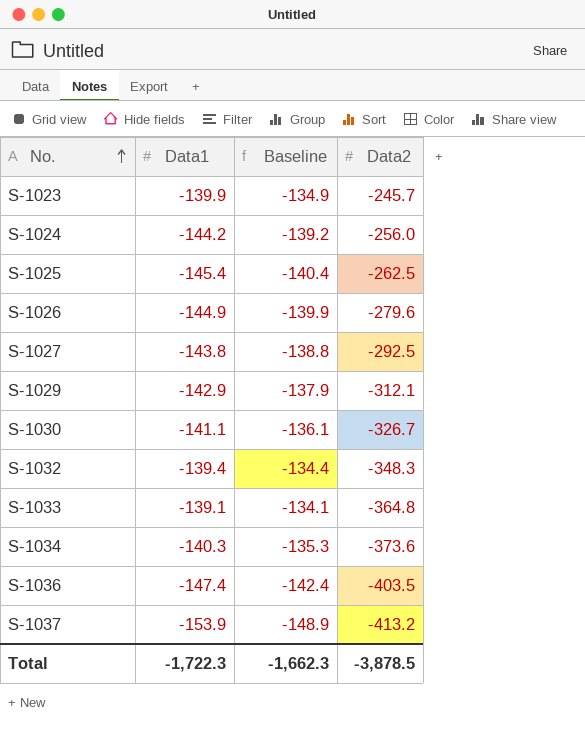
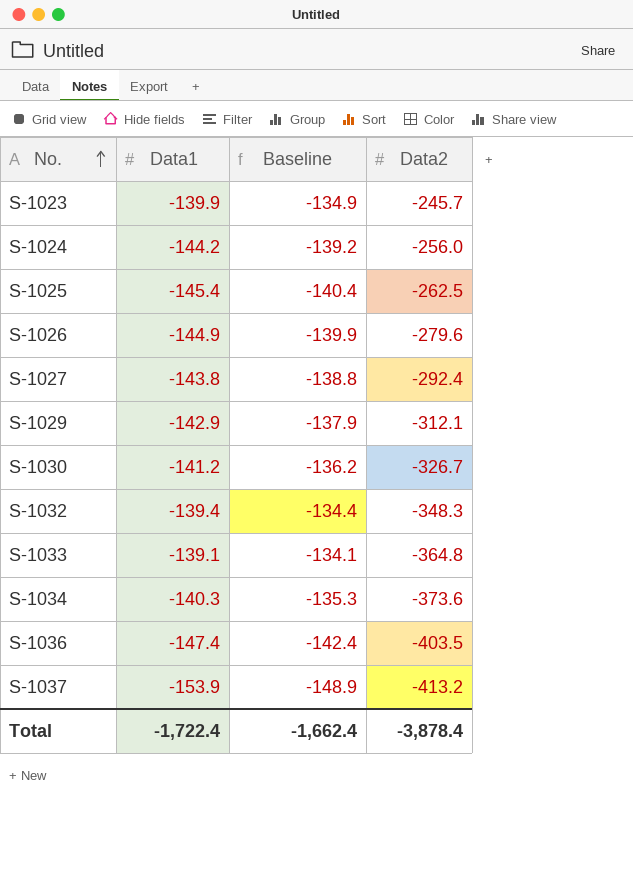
S-1027 | Data2: -292.5 -> -292.4
S-1030 | Data1: -141.1 -> -141.2
S-1030 | Baseline: -136.1 -> -136.2
Total | Data1: -1,722.3 -> -1,722.4
Total | Baseline: -1,662.3 -> -1,662.4
Total | Data2: -3,878.5 -> -3,878.4

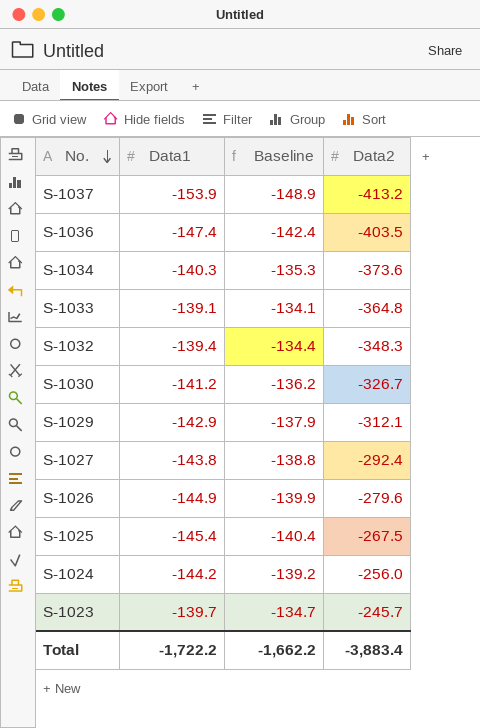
row order: No. ascending -> No. descending
S-1025 | Data2: -262.5 -> -267.5
S-1023 | Data1: -139.9 -> -139.7
S-1023 | Baseline: -134.9 -> -134.7
Total | Data1: -1,722.4 -> -1,722.2
Total | Baseline: -1,662.4 -> -1,662.2
Total | Data2: -3,878.4 -> -3,883.4

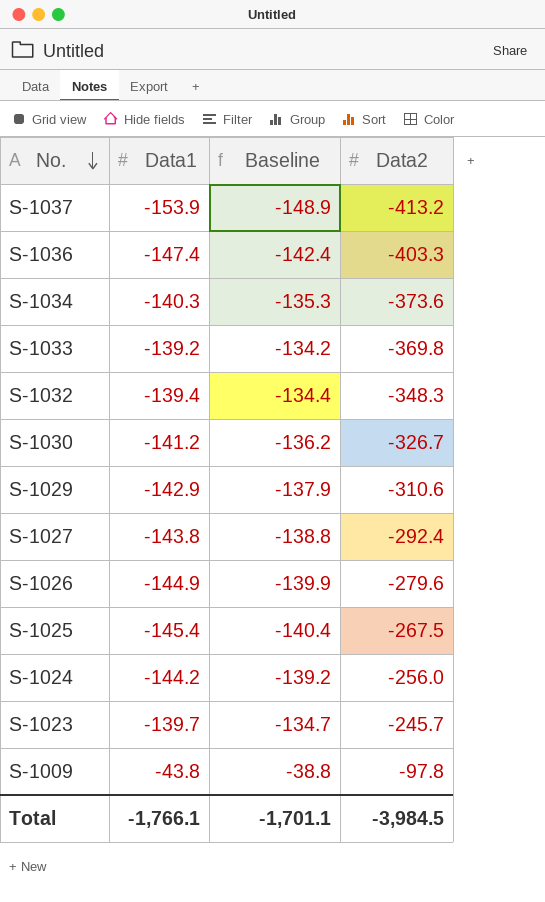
S-1036 | Data2: -403.5 -> -403.3
S-1033 | Data1: -139.1 -> -139.2
S-1033 | Baseline: -134.1 -> -134.2
S-1033 | Data2: -364.8 -> -369.8
S-1029 | Data2: -312.1 -> -310.6
row S-1009: none -> -43.8 | -38.8 | -97.8
Total | Data1: -1,722.2 -> -1,766.1
Total | Baseline: -1,662.2 -> -1,701.1
Total | Data2: -3,883.4 -> -3,984.5

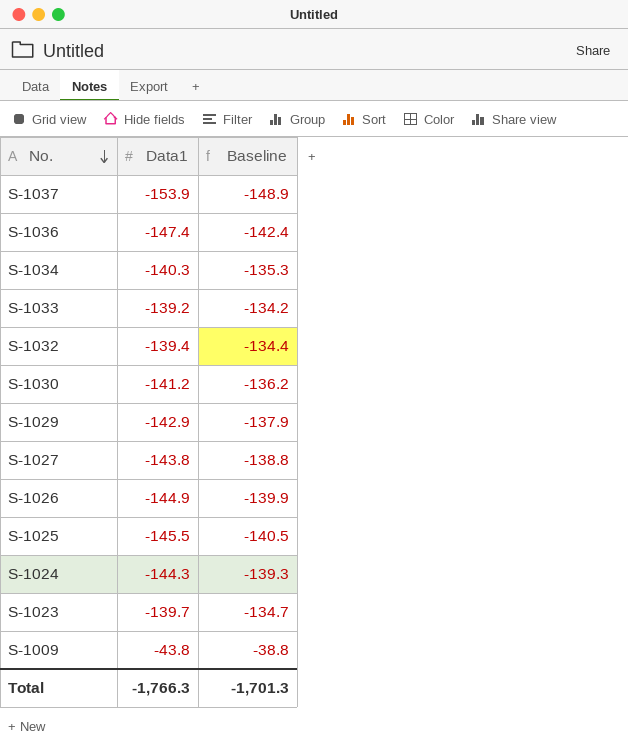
column Data2 | position: 4 -> none
S-1025 | Data1: -145.4 -> -145.5
S-1025 | Baseline: -140.4 -> -140.5
S-1024 | Data1: -144.2 -> -144.3
S-1024 | Baseline: -139.2 -> -139.3
Total | Data1: -1,766.1 -> -1,766.3
Total | Baseline: -1,701.1 -> -1,701.3

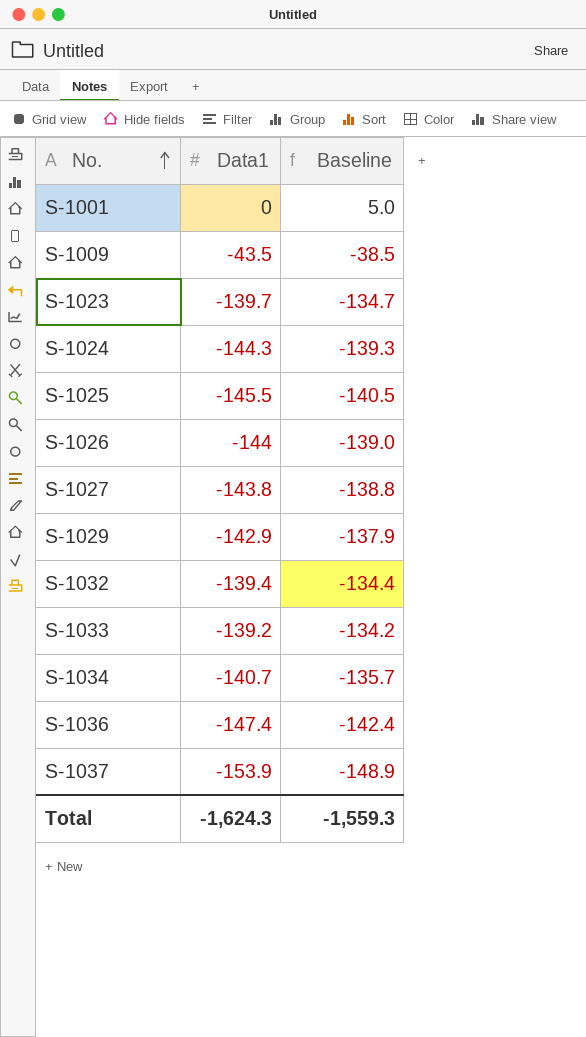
row order: No. descending -> No. ascending
row S-1030: -141.2 | -136.2 -> none
row S-1001: none -> 0 | 5.0
S-1009 | Data1: -43.8 -> -43.5
S-1009 | Baseline: -38.8 -> -38.5
S-1026 | Data1: -144.9 -> -144
S-1026 | Baseline: -139.9 -> -139.0
S-1034 | Data1: -140.3 -> -140.7
S-1034 | Baseline: -135.3 -> -135.7
Total | Data1: -1,766.3 -> -1,624.3
Total | Baseline: -1,701.3 -> -1,559.3

